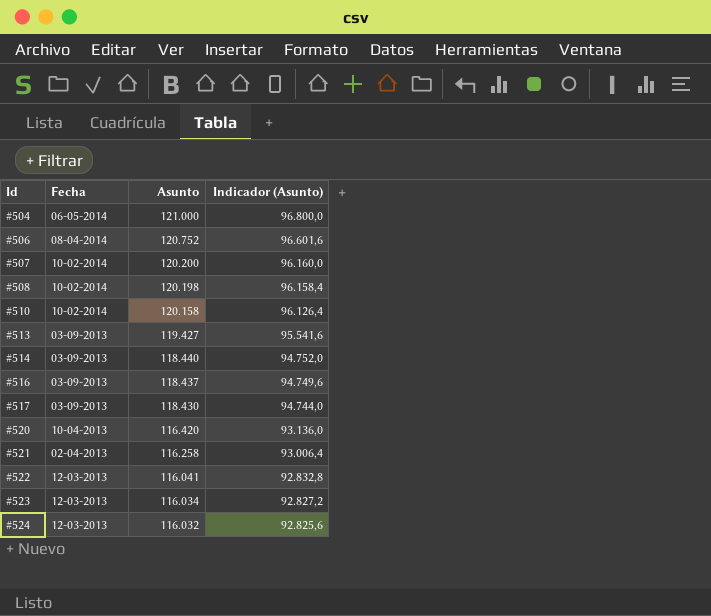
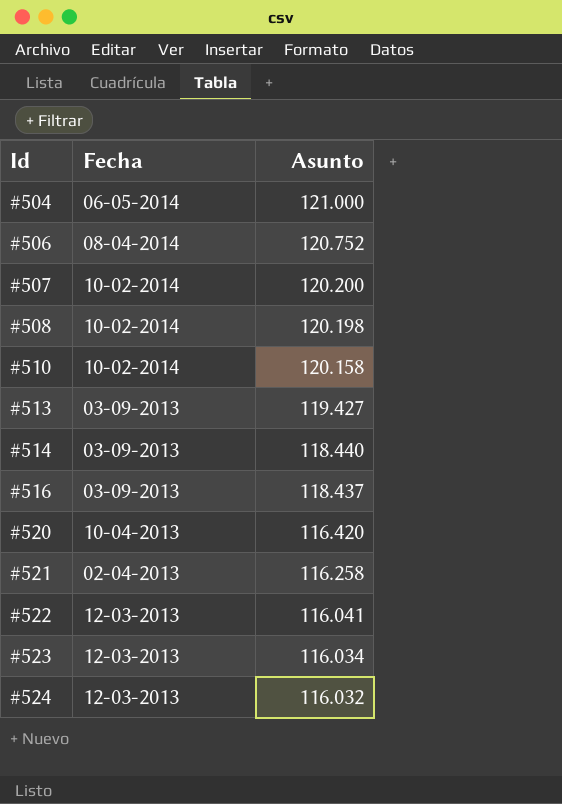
column Indicador (Asunto) | formula: [Asunto] * 0,8 -> none
row #517: 03-09-2013 | 118.430 | 94.744,0 -> none

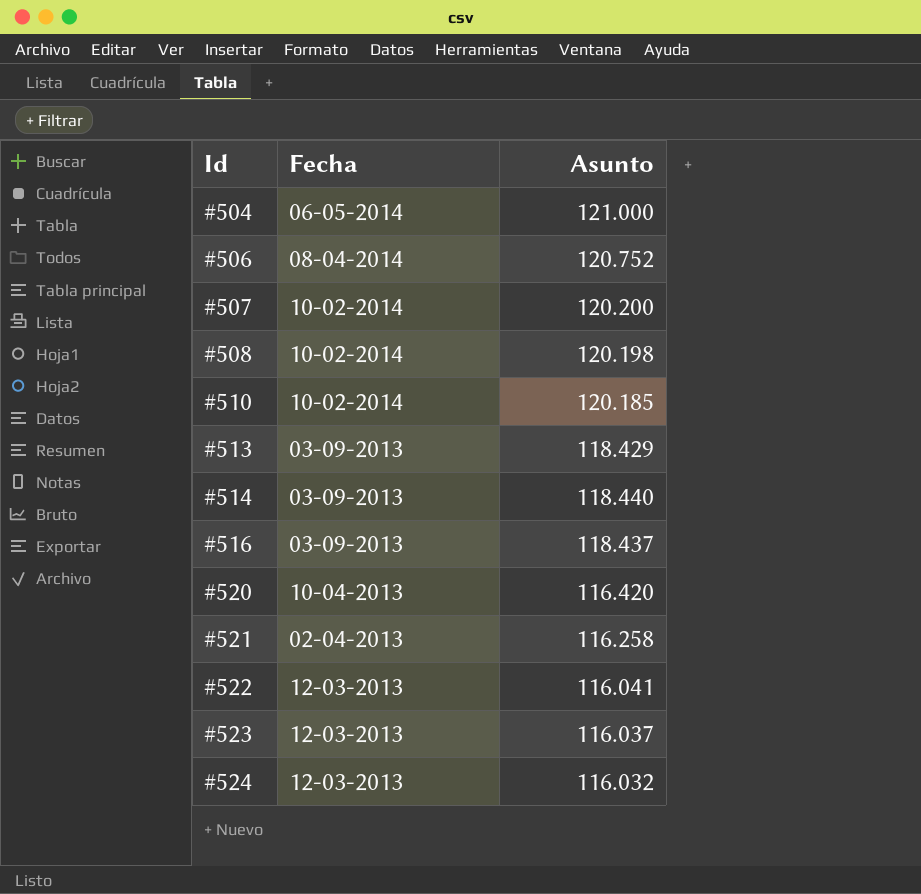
#510 | Asunto: 120.158 -> 120.185
#513 | Asunto: 119.427 -> 118.429
#523 | Asunto: 116.034 -> 116.037

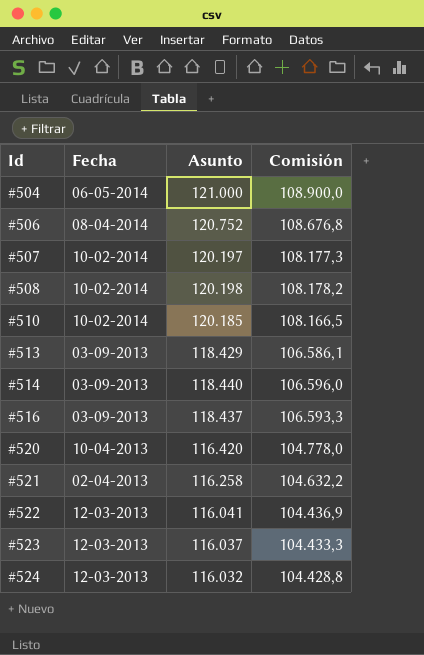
column Comisión | formula: none -> [Asunto] * 0,9
#507 | Asunto: 120.200 -> 120.197

